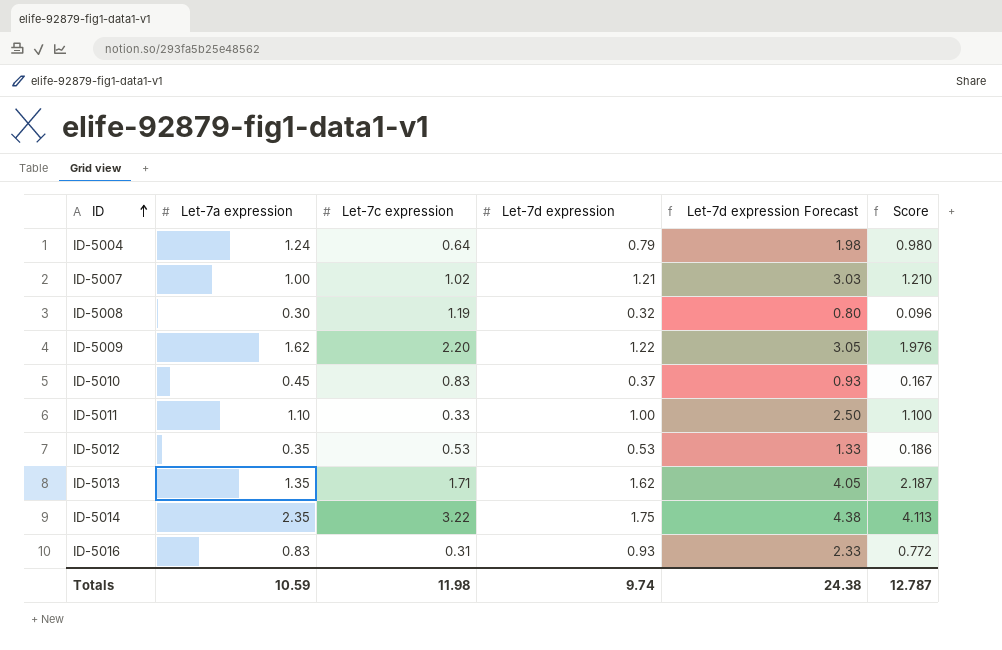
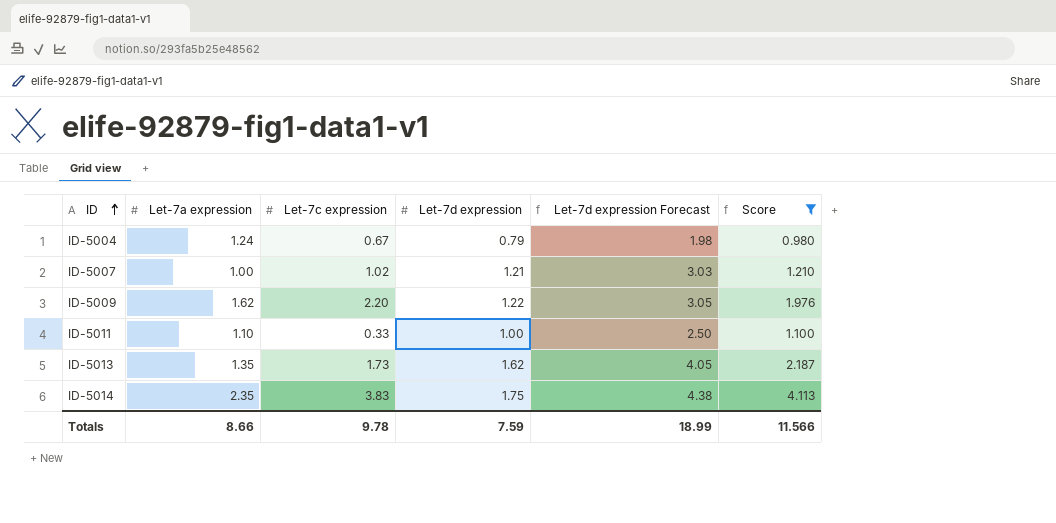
filter: none -> Score >= 0.980
ID-5004 | Let-7c expression: 0.64 -> 0.67
ID-5013 | Let-7c expression: 1.71 -> 1.73
ID-5014 | Let-7c expression: 3.22 -> 3.83
Totals | Let-7a expression: 10.59 -> 8.66
Totals | Let-7c expression: 11.98 -> 9.78
Totals | Let-7d expression: 9.74 -> 7.59
Totals | Let-7d expression Forecast: 24.38 -> 18.99
Totals | Score: 12.787 -> 11.566

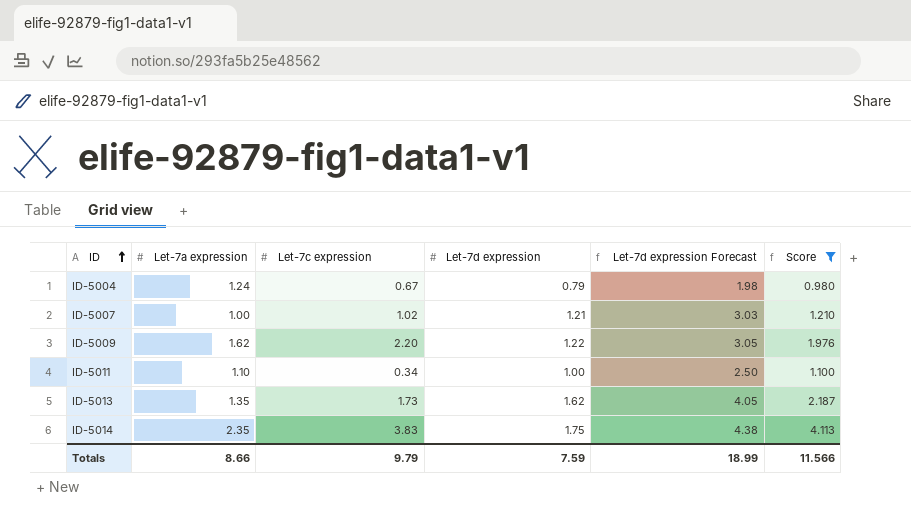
ID-5011 | Let-7c expression: 0.33 -> 0.34
Totals | Let-7c expression: 9.78 -> 9.79

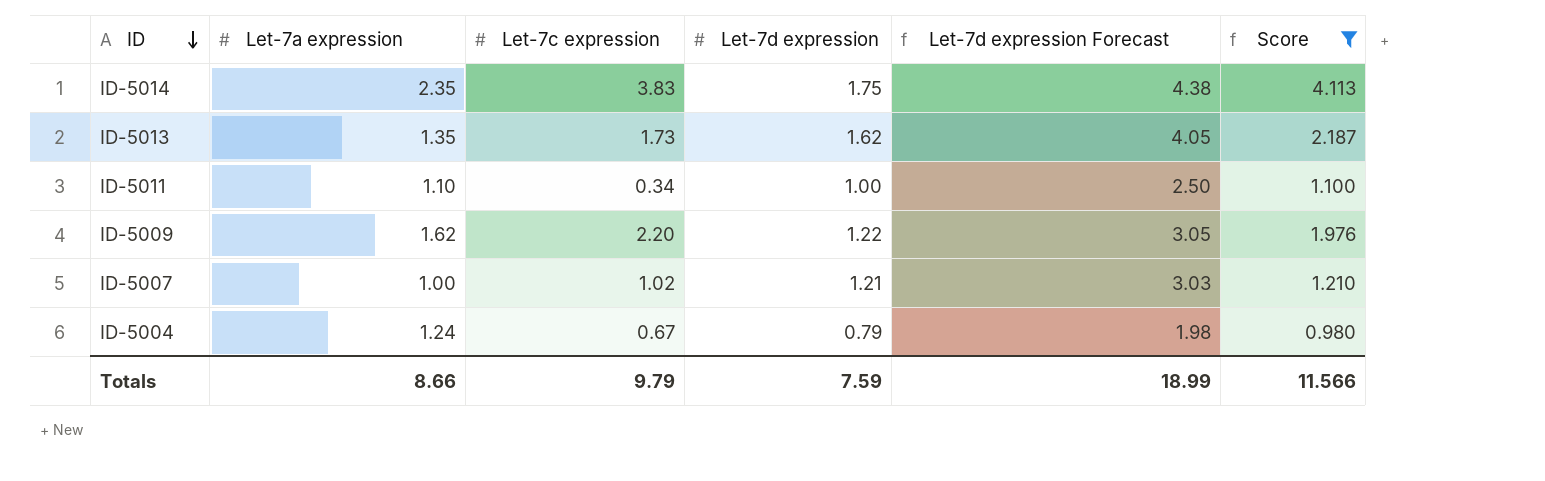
row order: ID ascending -> ID descending

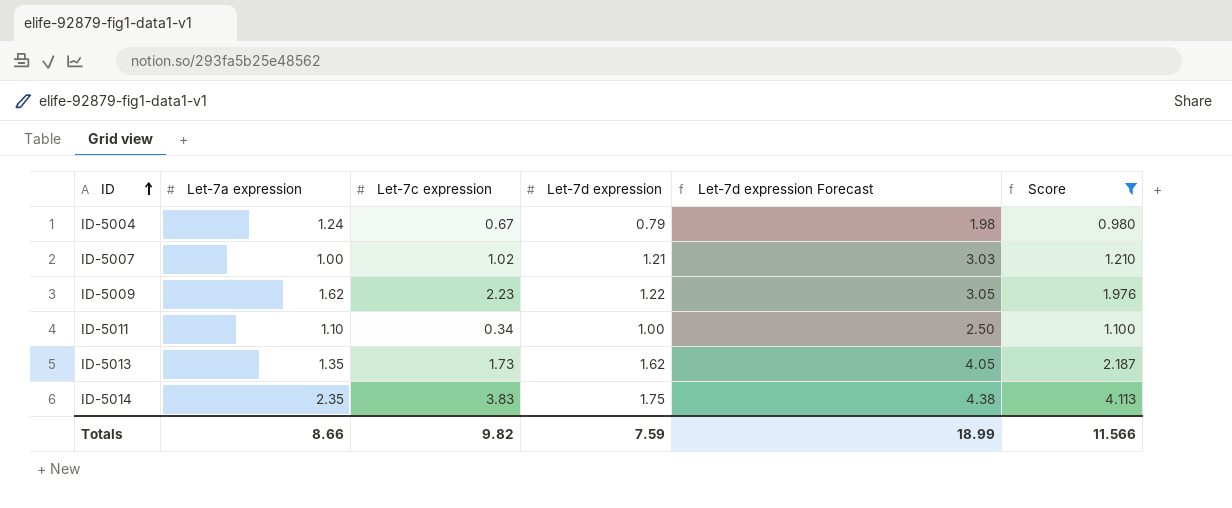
row order: ID descending -> ID ascending
ID-5009 | Let-7c expression: 2.20 -> 2.23
Totals | Let-7c expression: 9.79 -> 9.82

